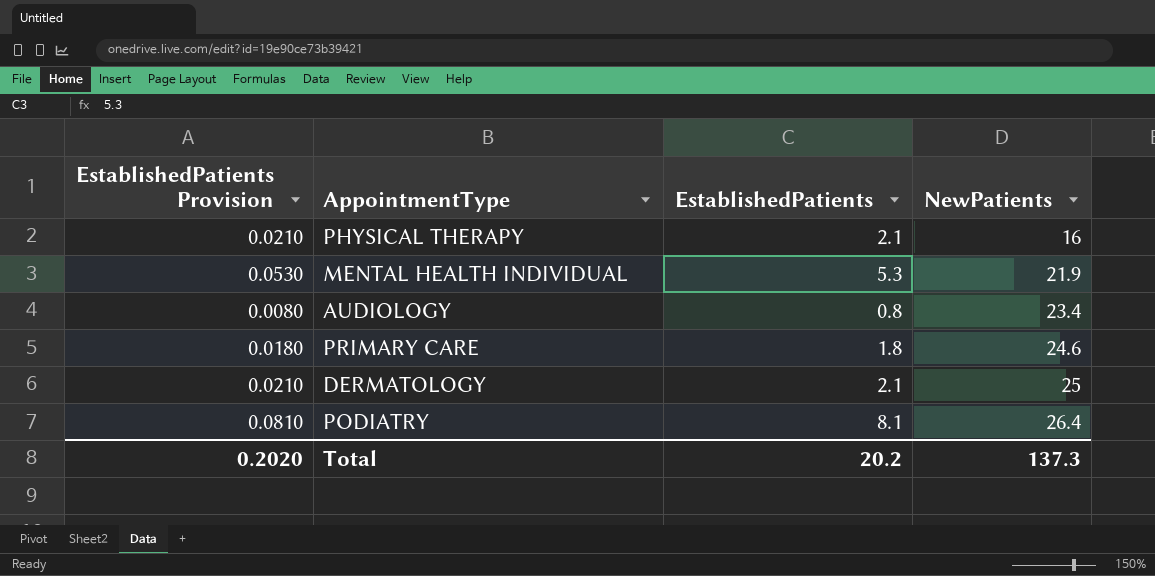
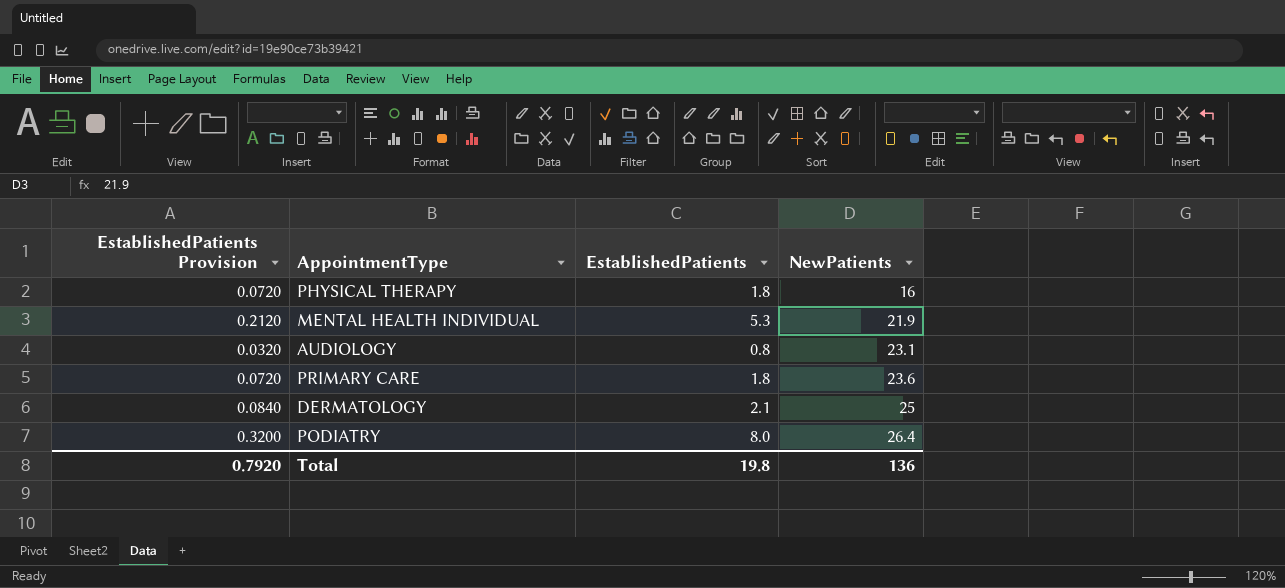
column EstablishedPatients Provision | formula: [EstablishedPatients] * 0.01 -> [EstablishedPatients] * 0.04
PHYSICAL THERAPY | EstablishedPatients: 2.1 -> 1.8
AUDIOLOGY | NewPatients: 23.4 -> 23.1
PRIMARY CARE | NewPatients: 24.6 -> 23.6
PODIATRY | EstablishedPatients: 8.1 -> 8.0
Total | EstablishedPatients Provision: 0.2020 -> 0.7920
Total | EstablishedPatients: 20.2 -> 19.8
Total | NewPatients: 137.3 -> 136

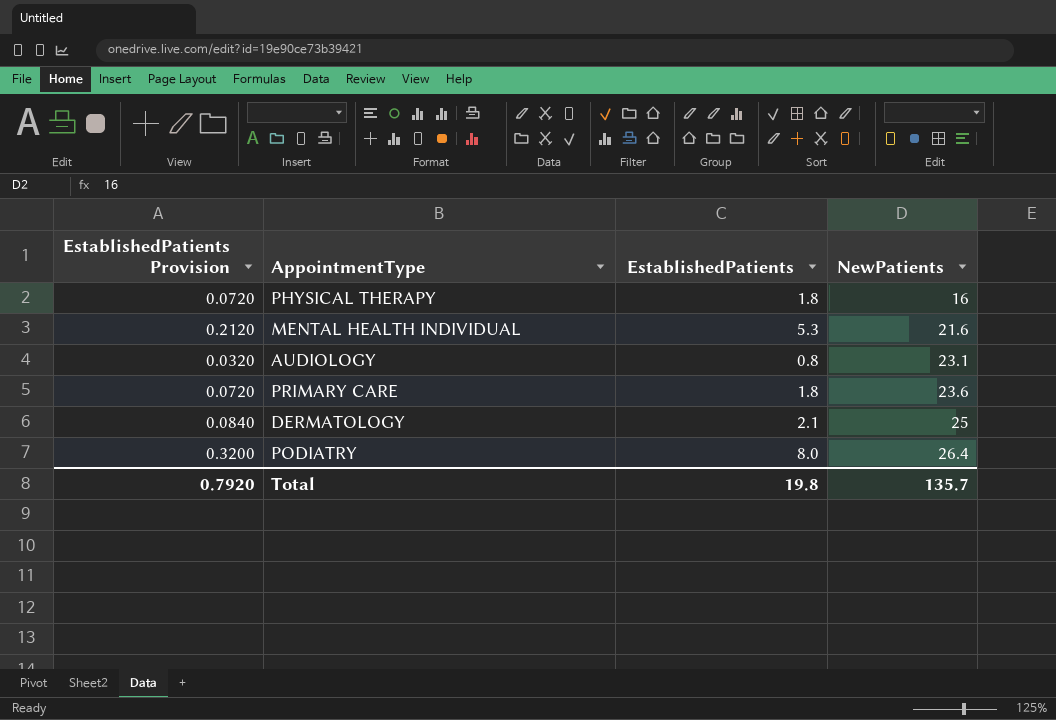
MENTAL HEALTH INDIVIDUAL | NewPatients: 21.9 -> 21.6
Total | NewPatients: 136 -> 135.7

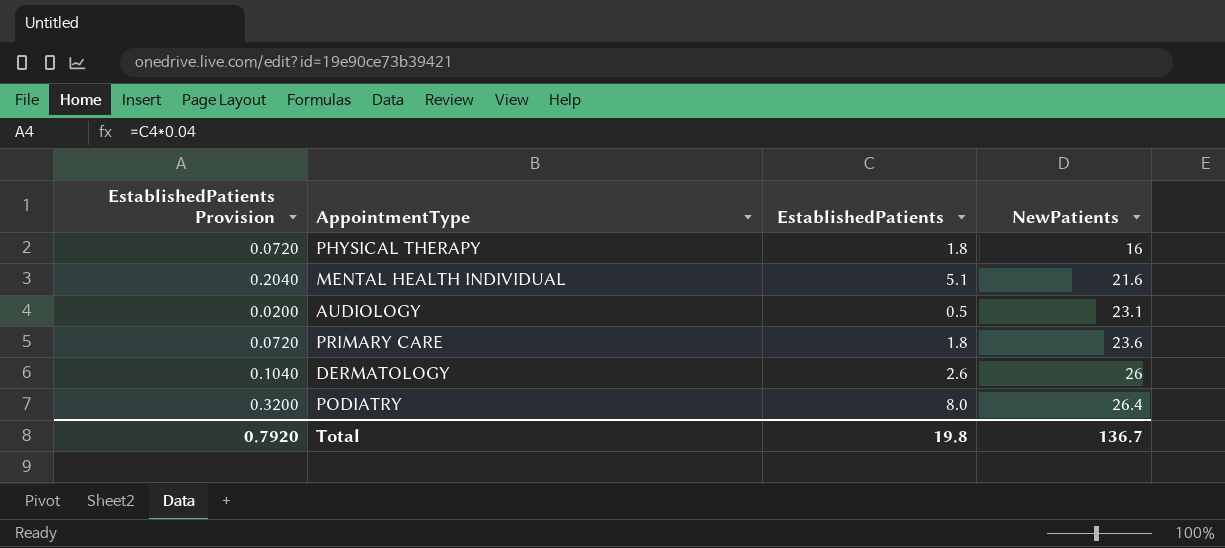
MENTAL HEALTH INDIVIDUAL | EstablishedPatients Provision: 0.2120 -> 0.2040
MENTAL HEALTH INDIVIDUAL | EstablishedPatients: 5.3 -> 5.1
AUDIOLOGY | EstablishedPatients Provision: 0.0320 -> 0.0200
AUDIOLOGY | EstablishedPatients: 0.8 -> 0.5
DERMATOLOGY | EstablishedPatients Provision: 0.0840 -> 0.1040
DERMATOLOGY | EstablishedPatients: 2.1 -> 2.6
DERMATOLOGY | NewPatients: 25 -> 26
Total | NewPatients: 135.7 -> 136.7

